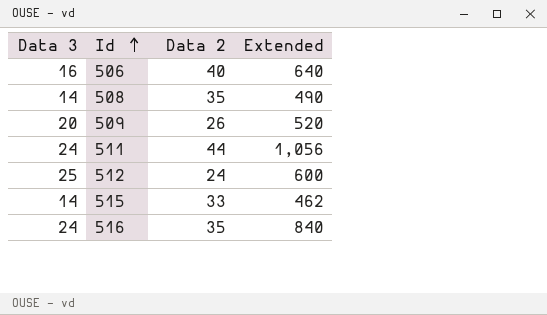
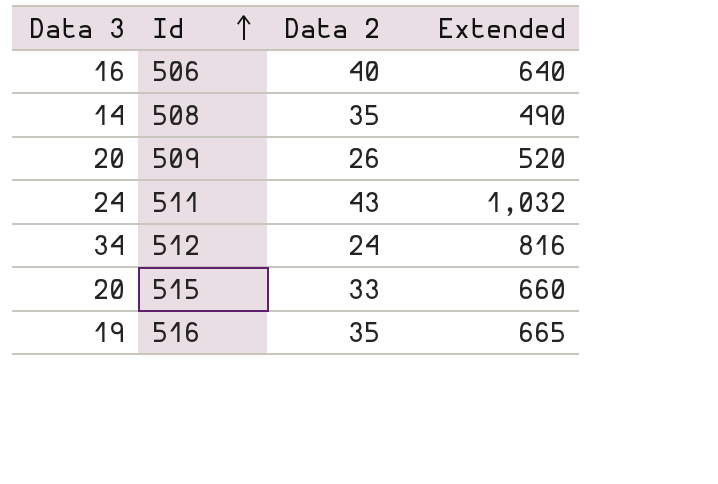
511 | Data 2: 44 -> 43
511 | Extended: 1,056 -> 1,032
512 | Data 3: 25 -> 34
512 | Extended: 600 -> 816
515 | Data 3: 14 -> 20
515 | Extended: 462 -> 660
516 | Data 3: 24 -> 19
516 | Extended: 840 -> 665

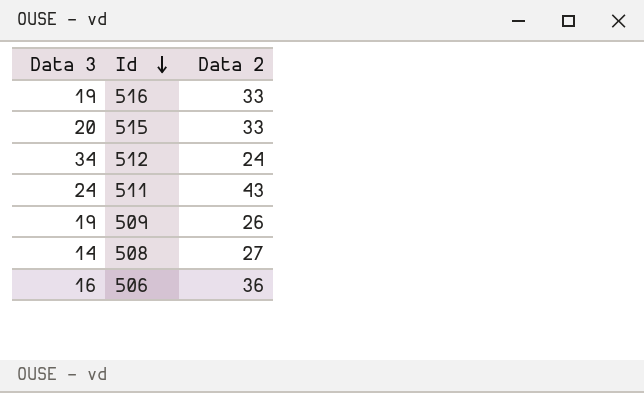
row order: Id ascending -> Id descending
column Extended | formula: [Data 3] * [Data 2] -> none
516 | Data 2: 35 -> 33
509 | Data 3: 20 -> 19
508 | Data 2: 35 -> 27
506 | Data 2: 40 -> 36

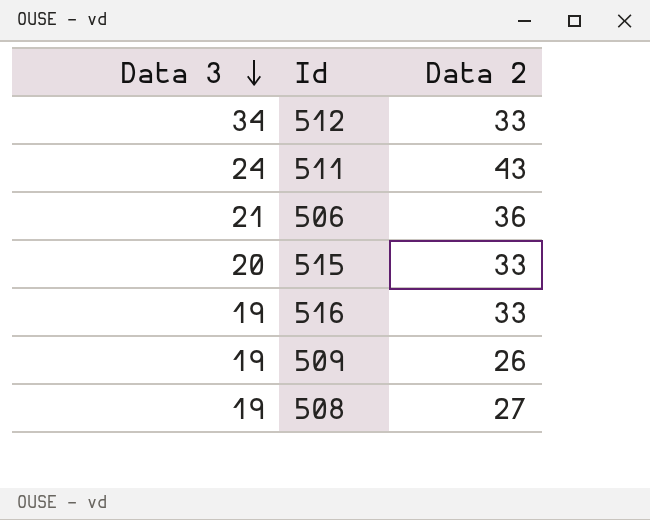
row order: Id descending -> Data 3 descending
512 | Data 2: 24 -> 33
506 | Data 3: 16 -> 21
508 | Data 3: 14 -> 19

